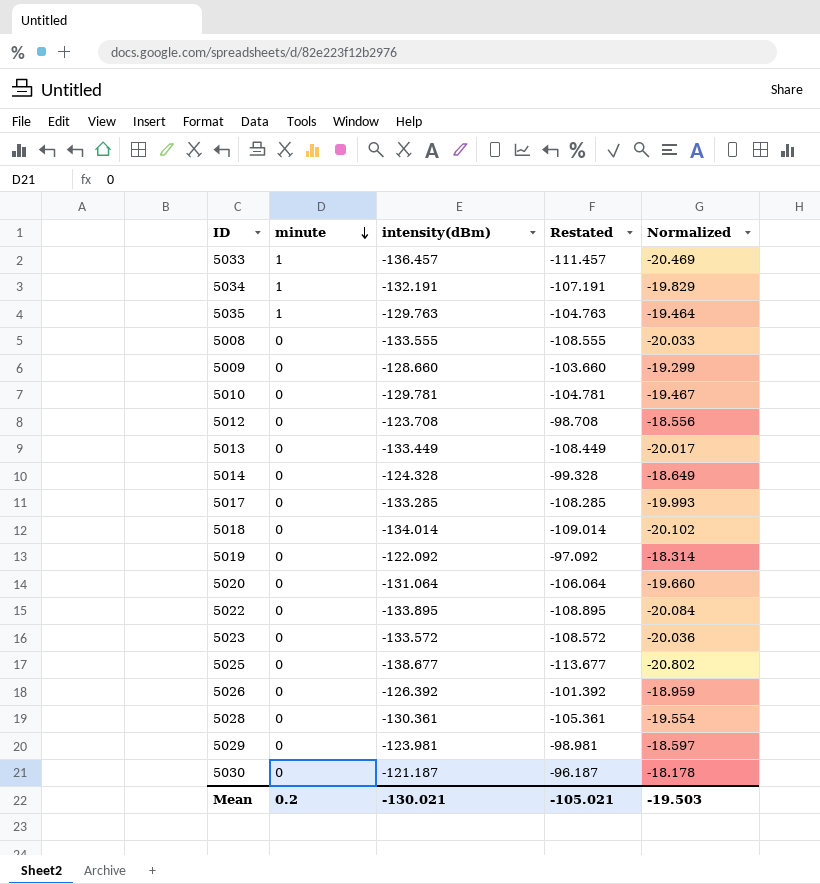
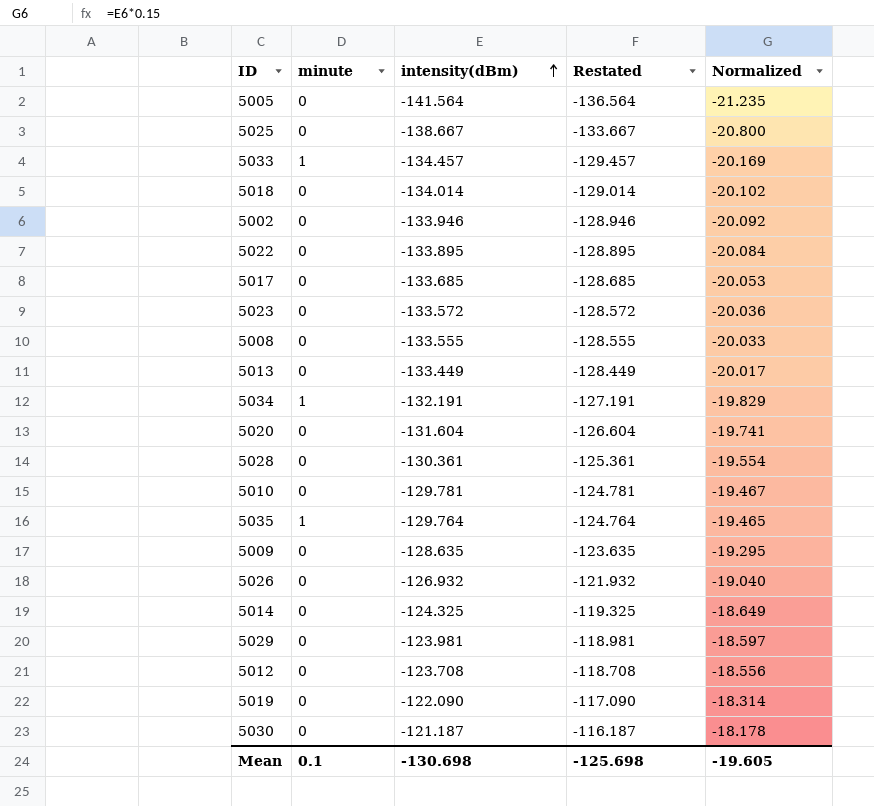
row order: minute descending -> intensity(dBm) ascending
column Restated | formula: [intensity(dBm)] + 25 -> [intensity(dBm)] + 5
row 5005: none -> 0 | -141.564 | -136.564 | -21.235
5025 | intensity(dBm): -138.677 -> -138.667
5025 | Normalized: -20.802 -> -20.800
5033 | intensity(dBm): -136.457 -> -134.457
5033 | Normalized: -20.469 -> -20.169
row 5002: none -> 0 | -133.946 | -128.946 | -20.092
5017 | intensity(dBm): -133.285 -> -133.685
5017 | Normalized: -19.993 -> -20.053
5020 | intensity(dBm): -131.064 -> -131.604
5020 | Normalized: -19.660 -> -19.741
5035 | intensity(dBm): -129.763 -> -129.764
5035 | Normalized: -19.464 -> -19.465
5009 | intensity(dBm): -128.660 -> -128.635
5009 | Normalized: -19.299 -> -19.295
5026 | intensity(dBm): -126.392 -> -126.932
5026 | Normalized: -18.959 -> -19.040
5014 | intensity(dBm): -124.328 -> -124.325
5019 | intensity(dBm): -122.092 -> -122.090
Mean | minute: 0.2 -> 0.1
Mean | intensity(dBm): -130.021 -> -130.698
Mean | Restated: -105.021 -> -125.698
Mean | Normalized: -19.503 -> -19.605

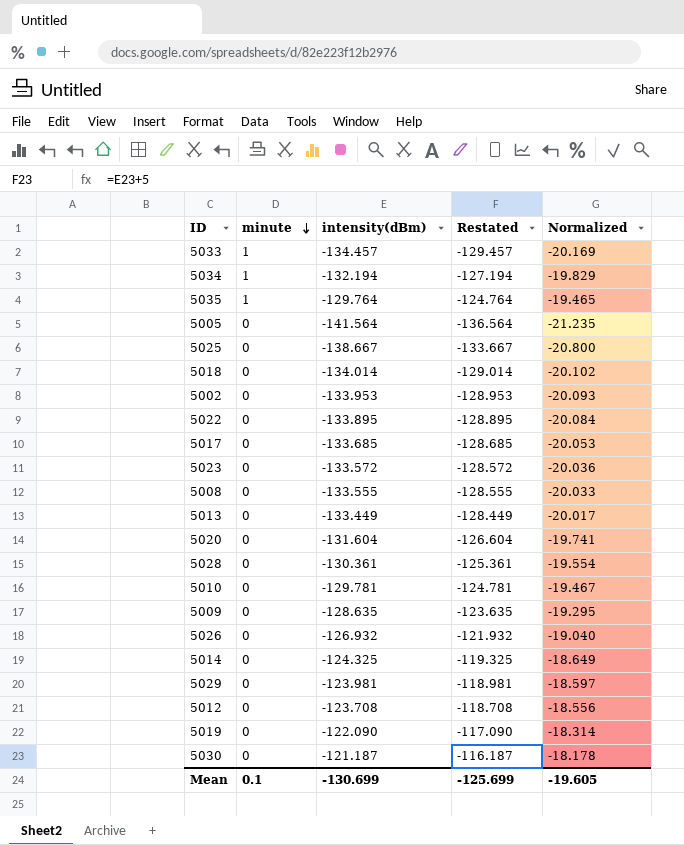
row order: intensity(dBm) ascending -> minute descending
5034 | intensity(dBm): -132.191 -> -132.194
5034 | Restated: -127.191 -> -127.194
5002 | intensity(dBm): -133.946 -> -133.953
5002 | Restated: -128.946 -> -128.953
5002 | Normalized: -20.092 -> -20.093
Mean | intensity(dBm): -130.698 -> -130.699
Mean | Restated: -125.698 -> -125.699

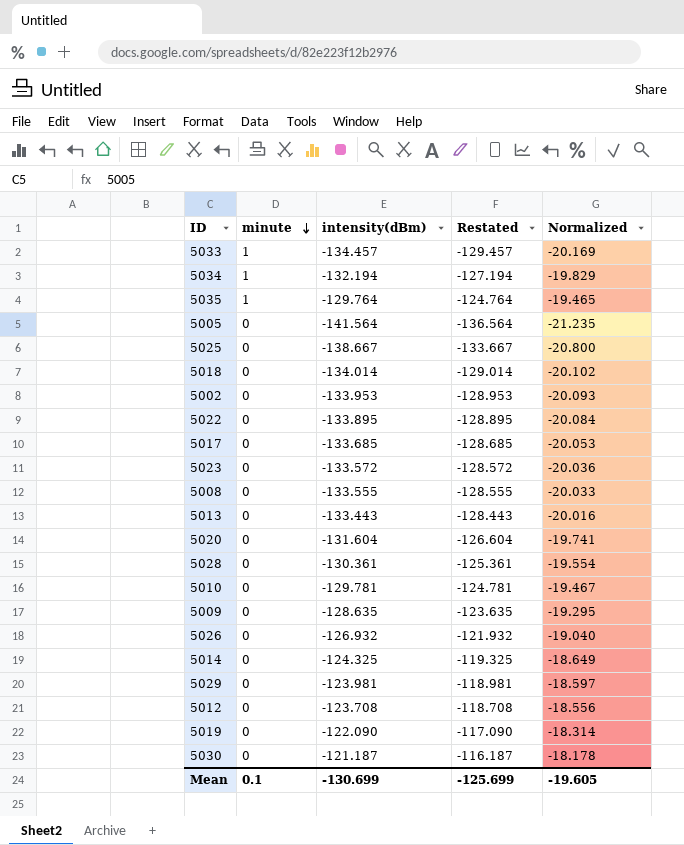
5013 | intensity(dBm): -133.449 -> -133.443
5013 | Restated: -128.449 -> -128.443
5013 | Normalized: -20.017 -> -20.016

